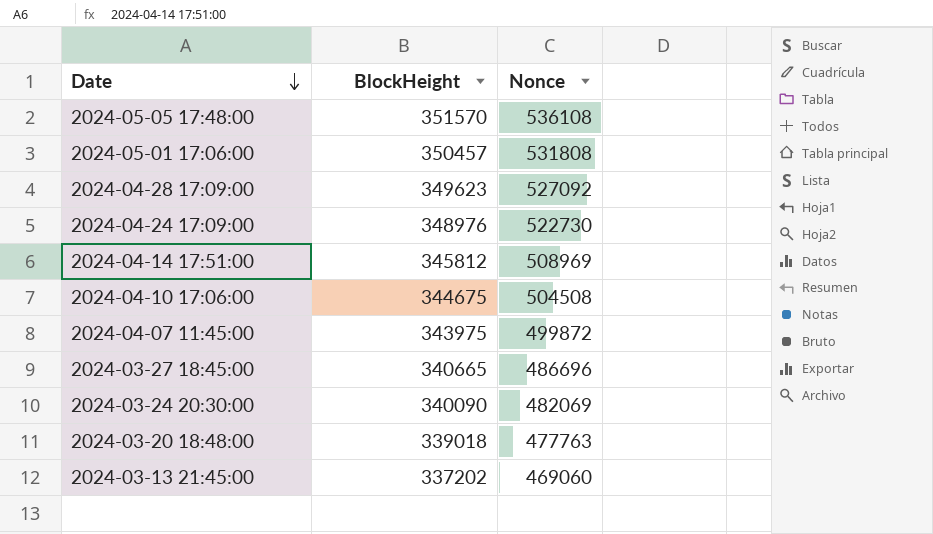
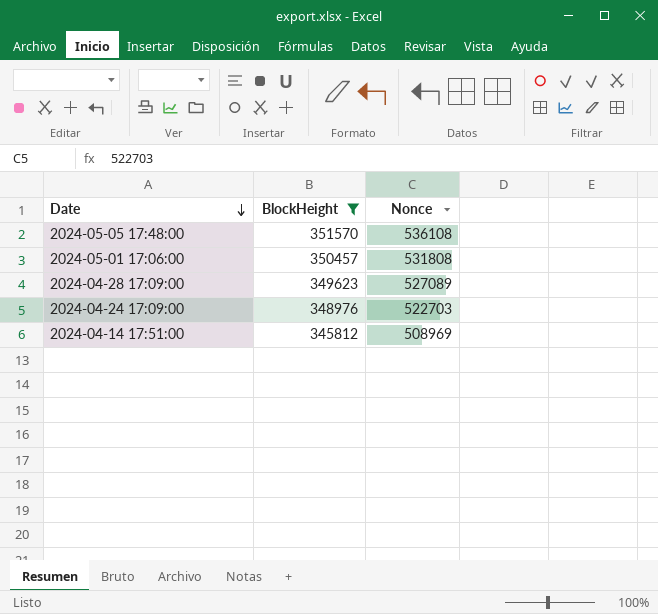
filter: none -> BlockHeight >= 345812
2024-04-28 17:09:00 | Nonce: 527092 -> 527089
2024-04-24 17:09:00 | Nonce: 522730 -> 522703

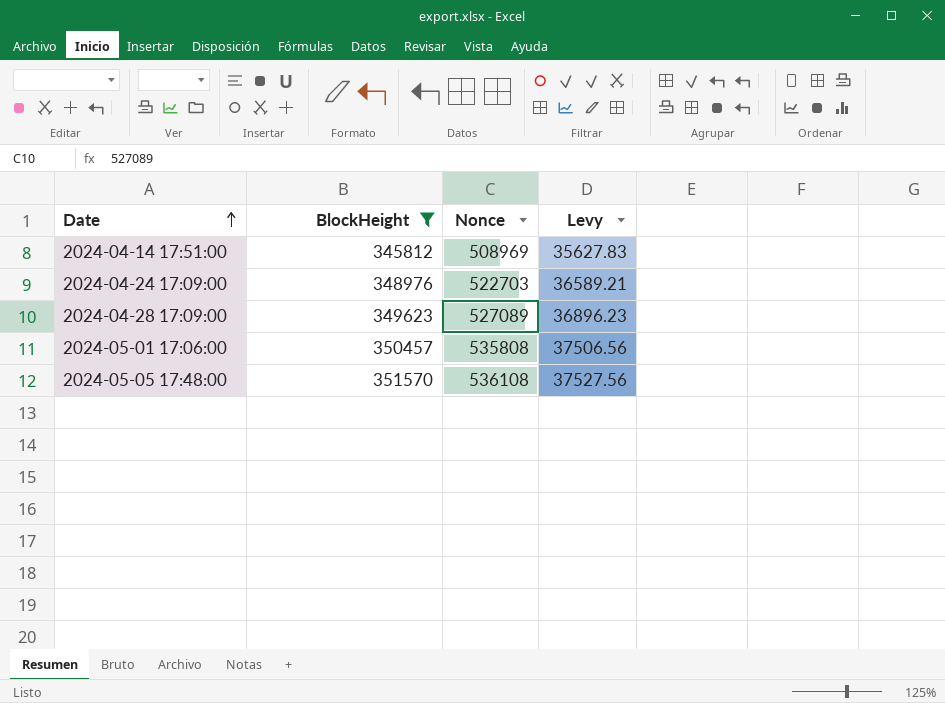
row order: Date descending -> Date ascending
column Levy | formula: none -> [Nonce] * 0.07
2024-05-01 17:06:00 | Nonce: 531808 -> 535808

